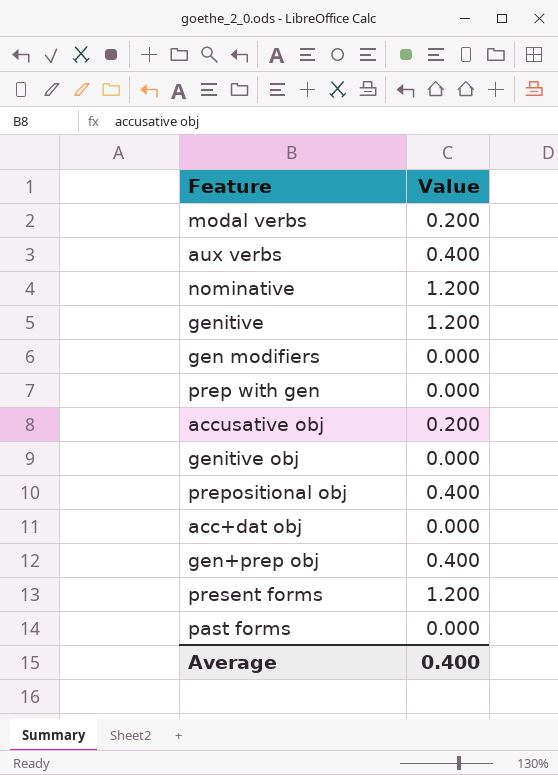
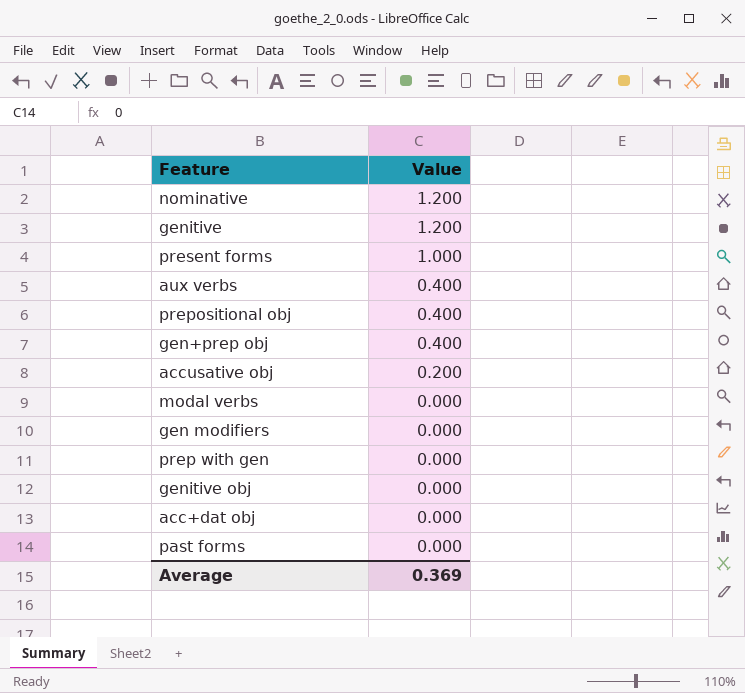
row order: none -> Value descending
present forms | Value: 1.200 -> 1.000
modal verbs | Value: 0.200 -> 0.000
Average | Value: 0.400 -> 0.369

